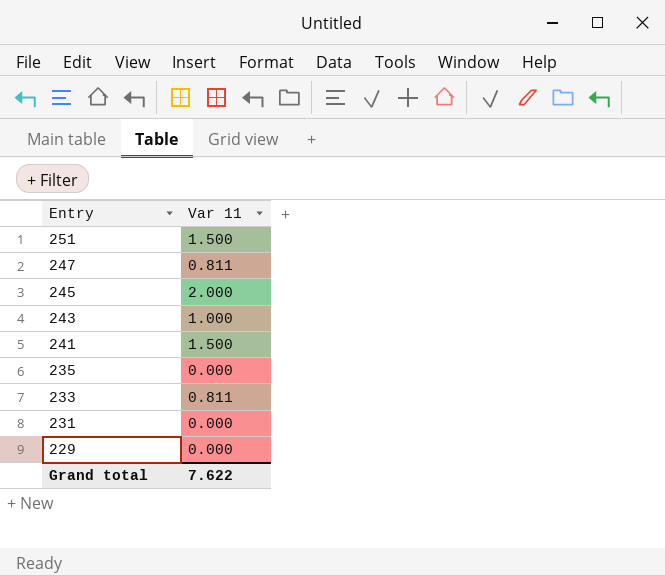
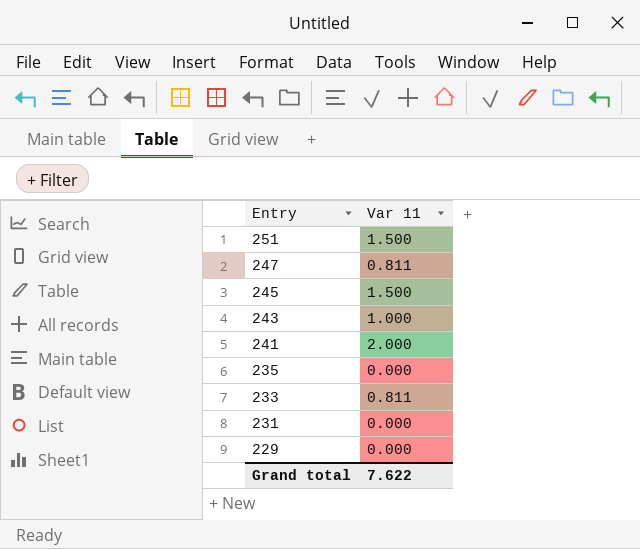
245 | Var 11: 2.000 -> 1.500
241 | Var 11: 1.500 -> 2.000

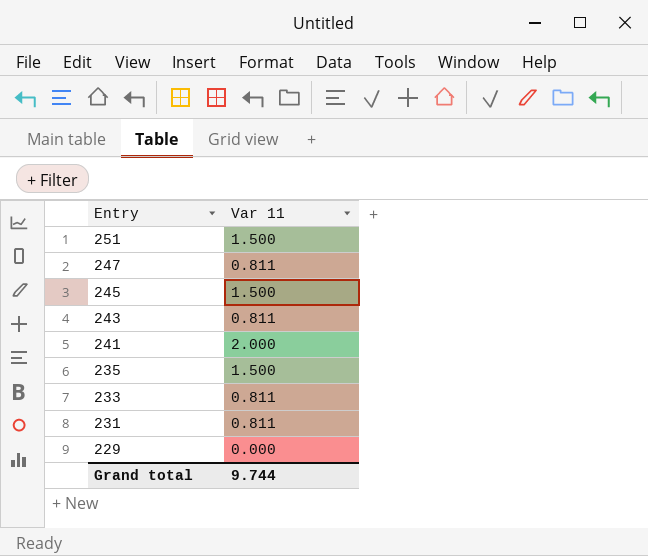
243 | Var 11: 1.000 -> 0.811
235 | Var 11: 0.000 -> 1.500
231 | Var 11: 0.000 -> 0.811
Grand total | Var 11: 7.622 -> 9.744

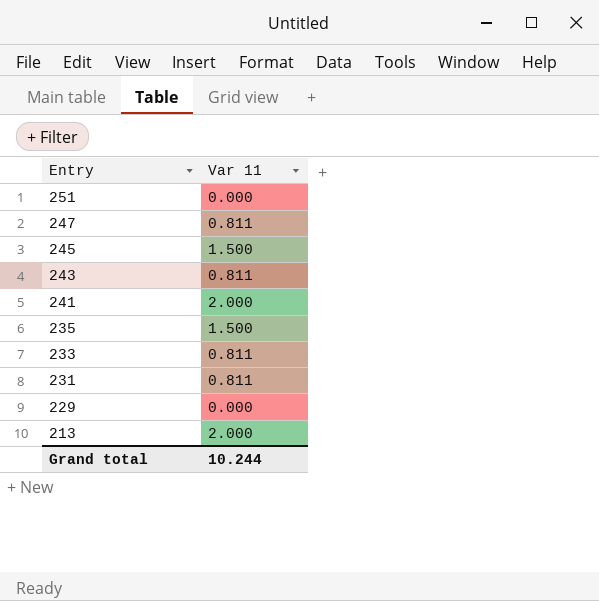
251 | Var 11: 1.500 -> 0.000
row 213: none -> 2.000
Grand total | Var 11: 9.744 -> 10.244

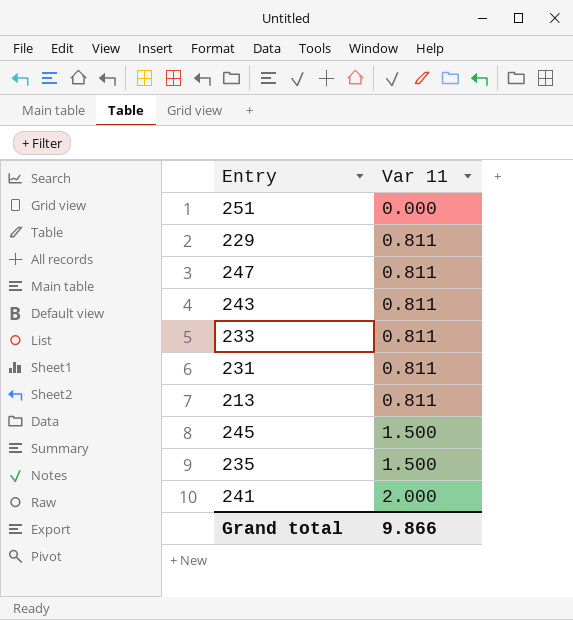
row order: Entry descending -> Var 11 ascending
229 | Var 11: 0.000 -> 0.811
213 | Var 11: 2.000 -> 0.811
Grand total | Var 11: 10.244 -> 9.866

